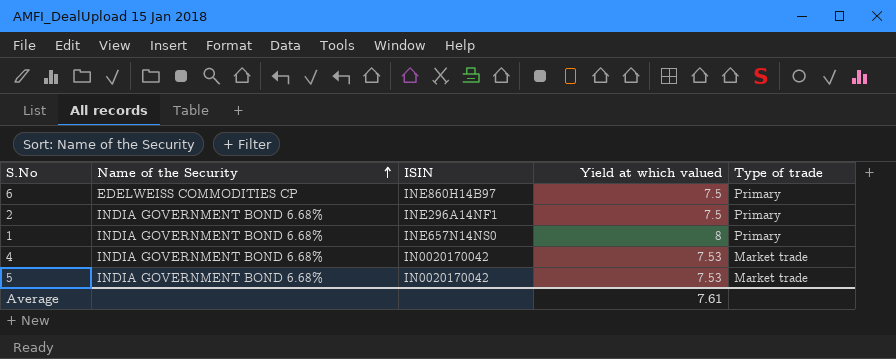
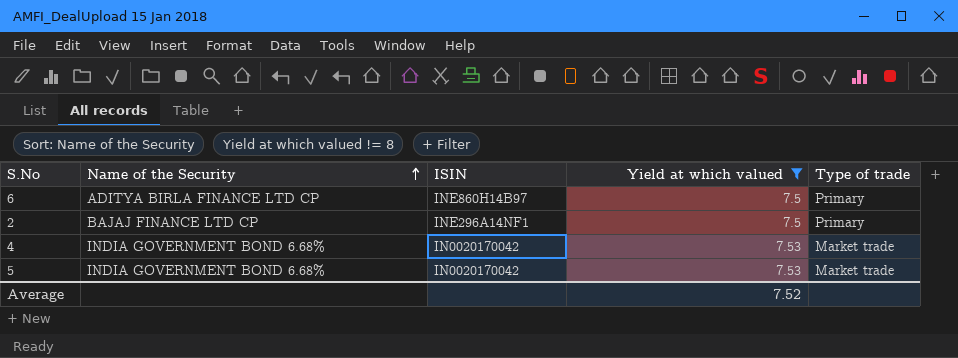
filter: none -> Yield at which valued != 8
6 | Name of the Security: EDELWEISS COMMODITIES CP -> ADITYA BIRLA FINANCE LTD CP
2 | Name of the Security: INDIA GOVERNMENT BOND 6.68% -> BAJAJ FINANCE LTD CP
Average | Yield at which valued: 7.61 -> 7.52

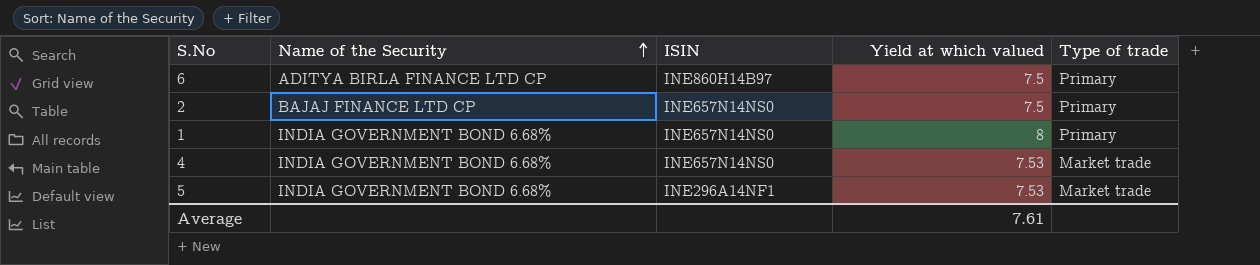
filter: Yield at which valued != 8 -> none
2 | ISIN: INE296A14NF1 -> INE657N14NS0
4 | ISIN: IN0020170042 -> INE657N14NS0
5 | ISIN: IN0020170042 -> INE296A14NF1
Average | Yield at which valued: 7.52 -> 7.61

